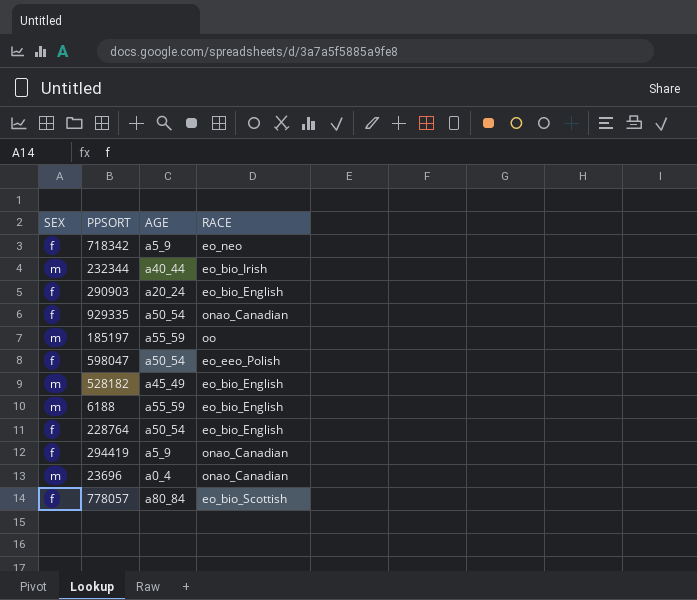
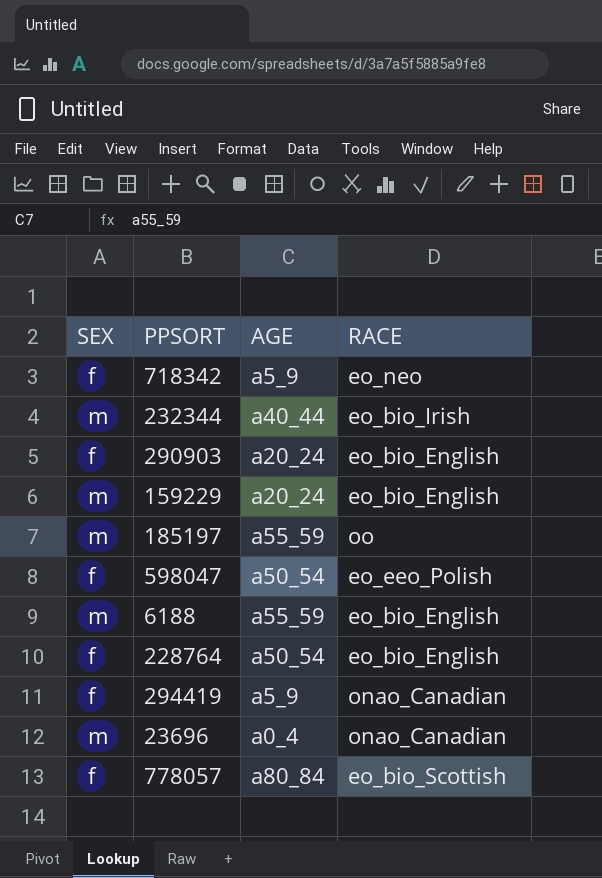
row 929335: f | a50_54 | onao_Canadian -> none
row 528182: m | a45_49 | eo_bio_English -> none
row 159229: none -> m | a20_24 | eo_bio_English

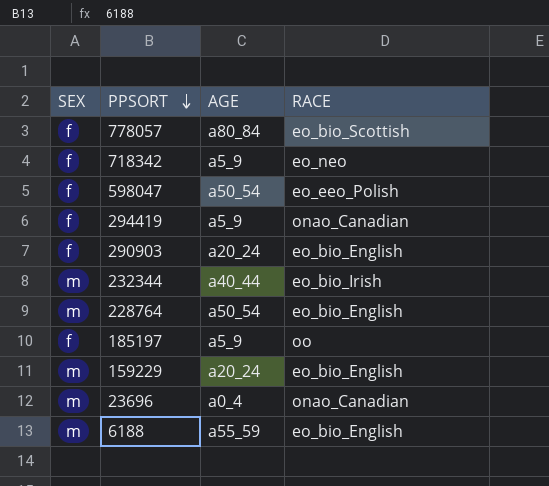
row order: none -> PPSORT descending
228764 | SEX: f -> m
185197 | SEX: m -> f
185197 | AGE: a55_59 -> a5_9

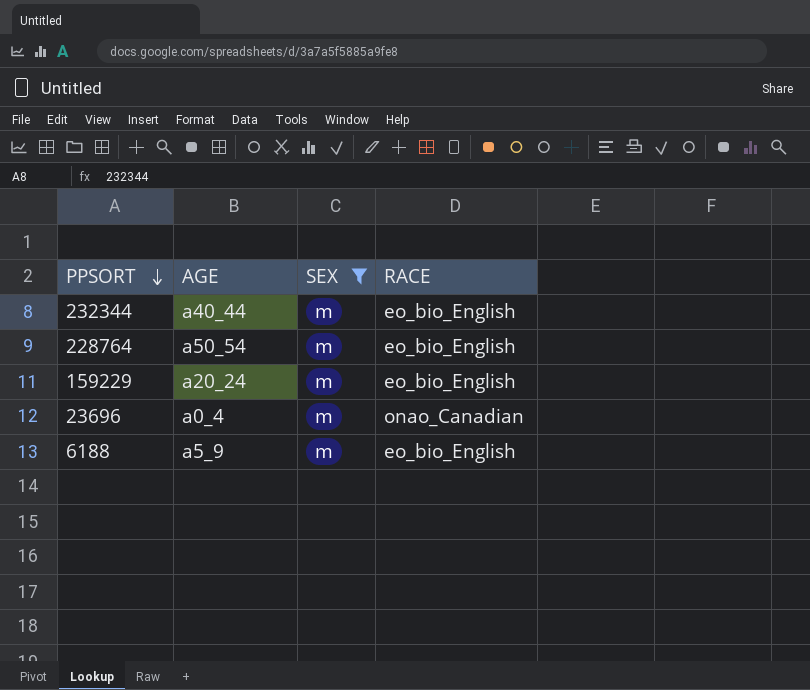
filter: none -> SEX = m
column SEX | position: 1 -> 3
232344 | RACE: eo_bio_Irish -> eo_bio_English
6188 | AGE: a55_59 -> a5_9

